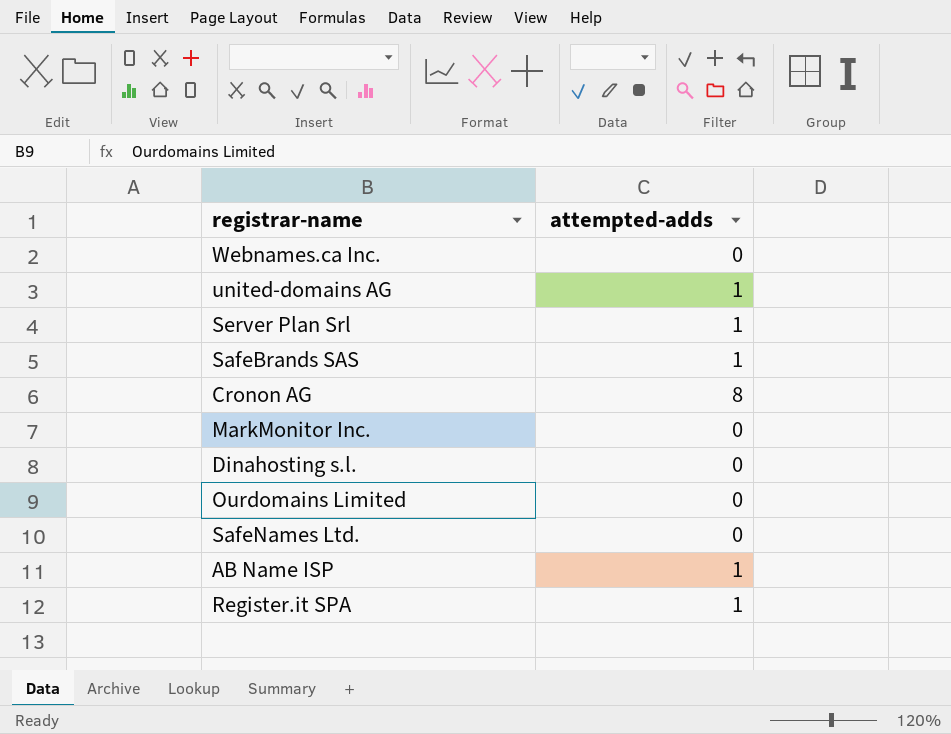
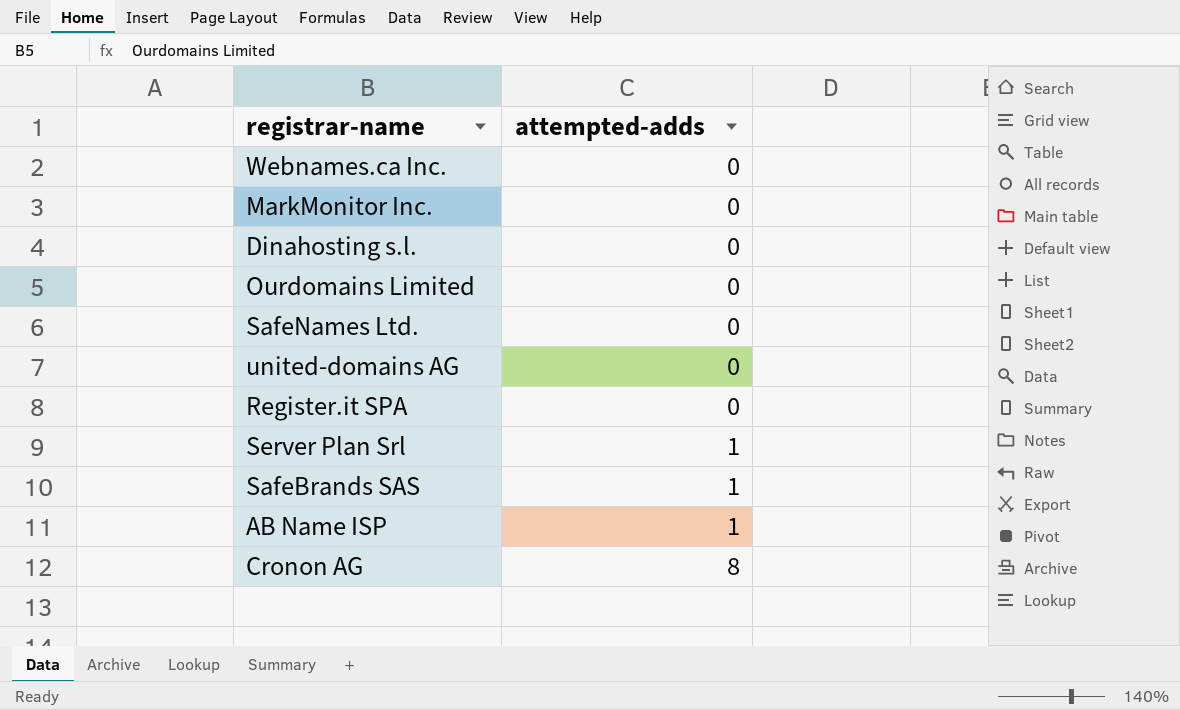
row order: none -> attempted-adds ascending
united-domains AG | attempted-adds: 1 -> 0
Register.it SPA | attempted-adds: 1 -> 0

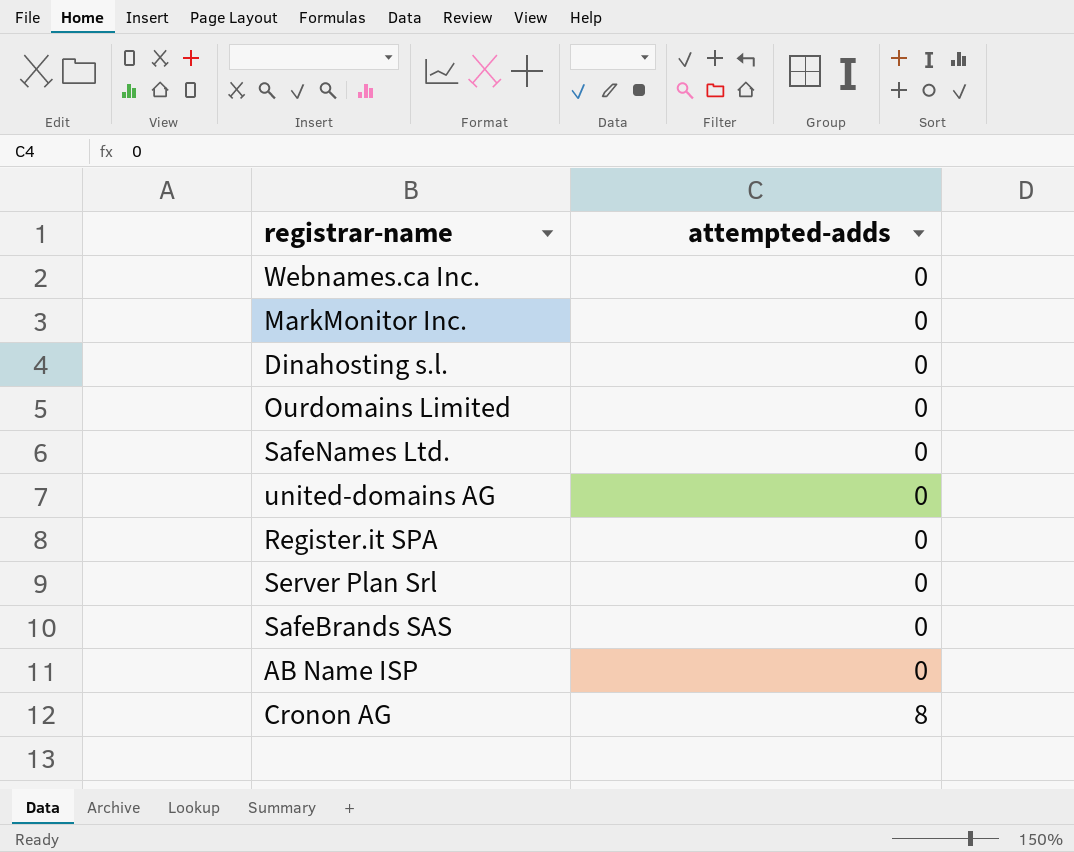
Server Plan Srl | attempted-adds: 1 -> 0
SafeBrands SAS | attempted-adds: 1 -> 0
AB Name ISP | attempted-adds: 1 -> 0

